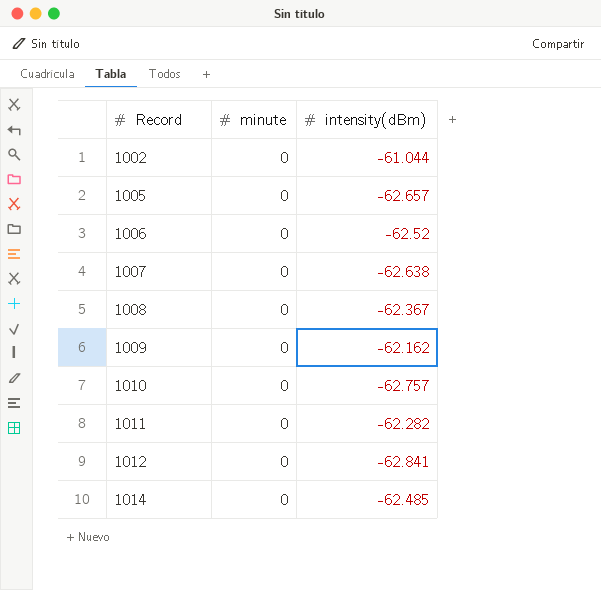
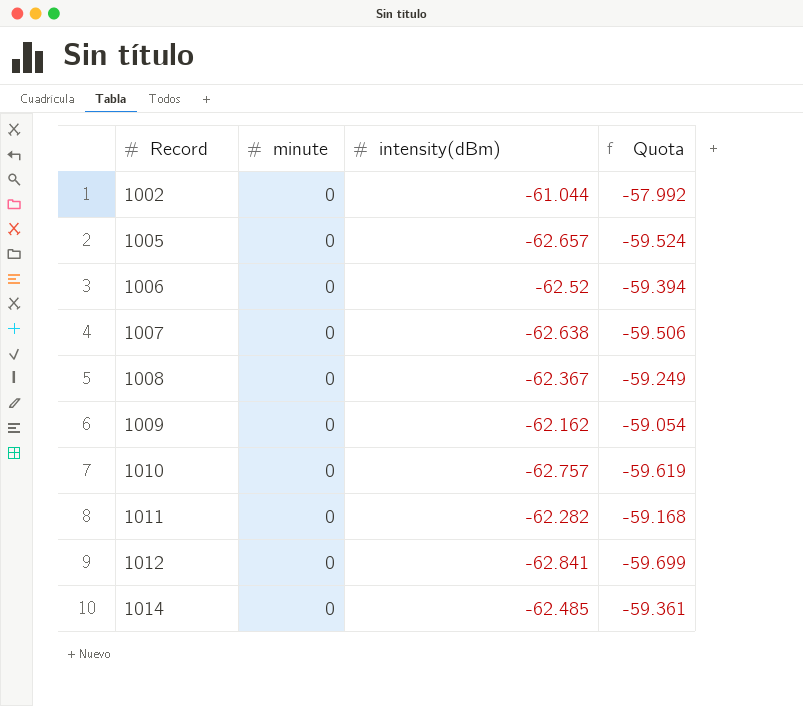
column Quota | formula: none -> [intensity(dBm)] * 0.95

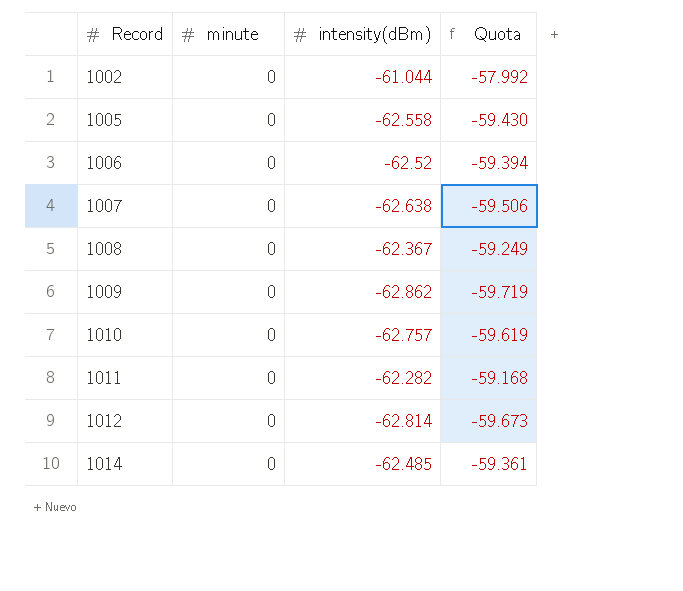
1005 | intensity(dBm): -62.657 -> -62.558
1005 | Quota: -59.524 -> -59.430
1009 | intensity(dBm): -62.162 -> -62.862
1009 | Quota: -59.054 -> -59.719
1012 | intensity(dBm): -62.841 -> -62.814
1012 | Quota: -59.699 -> -59.673

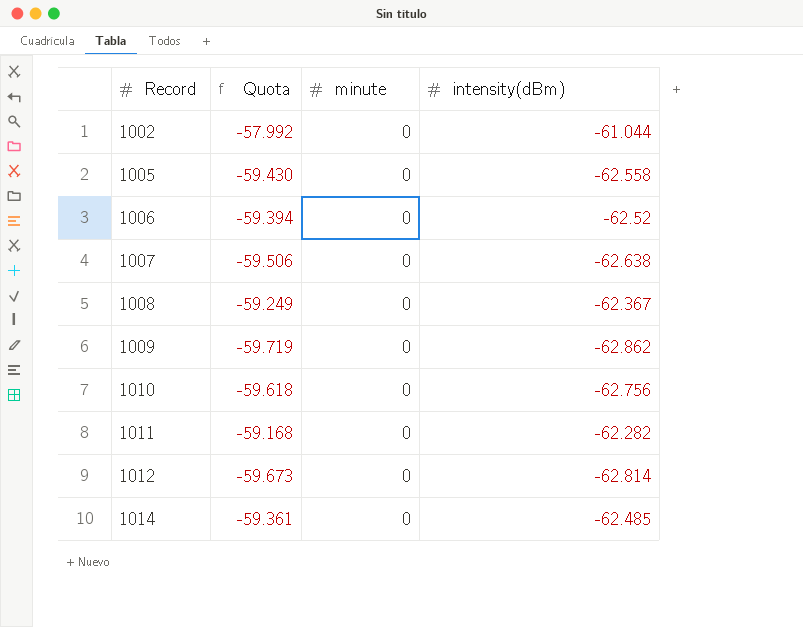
column Quota | position: 4 -> 2
1010 | Quota: -59.619 -> -59.618
1010 | intensity(dBm): -62.757 -> -62.756

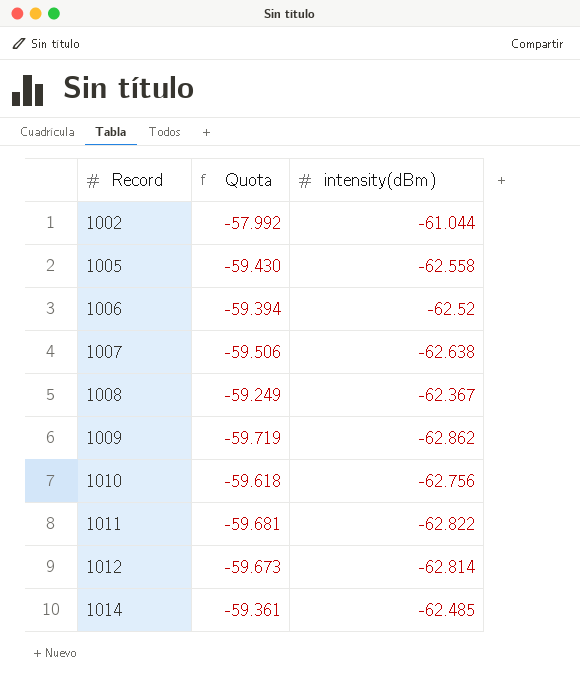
column minute | position: 3 -> none
1011 | Quota: -59.168 -> -59.681
1011 | intensity(dBm): -62.282 -> -62.822

